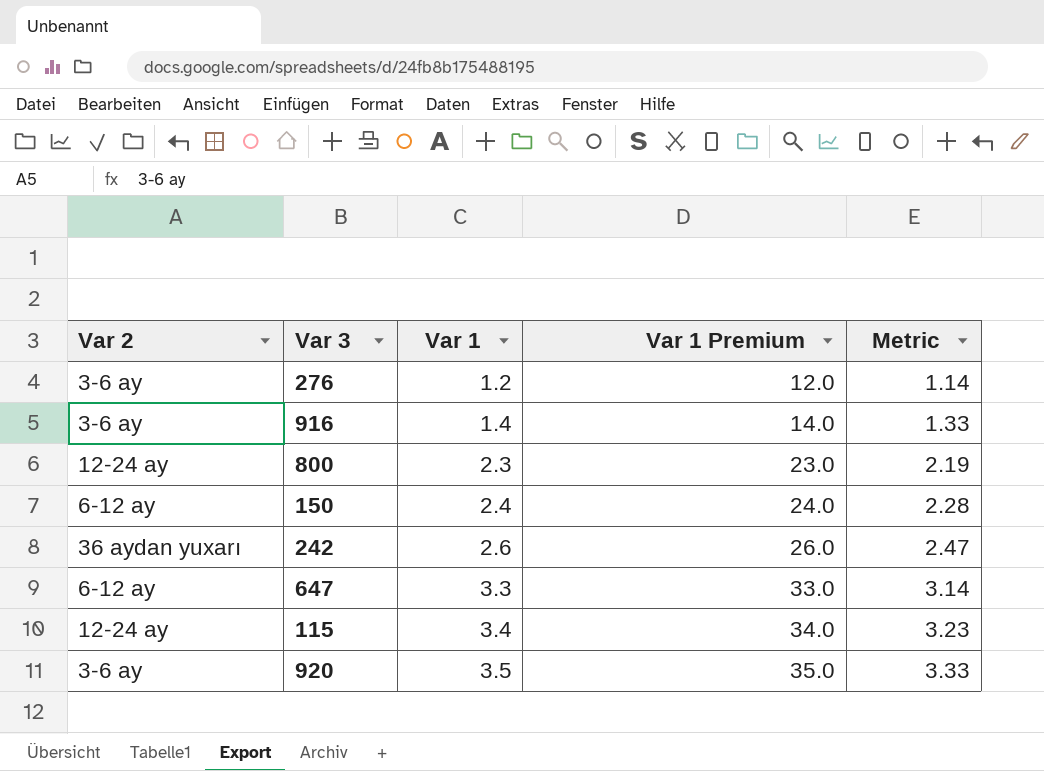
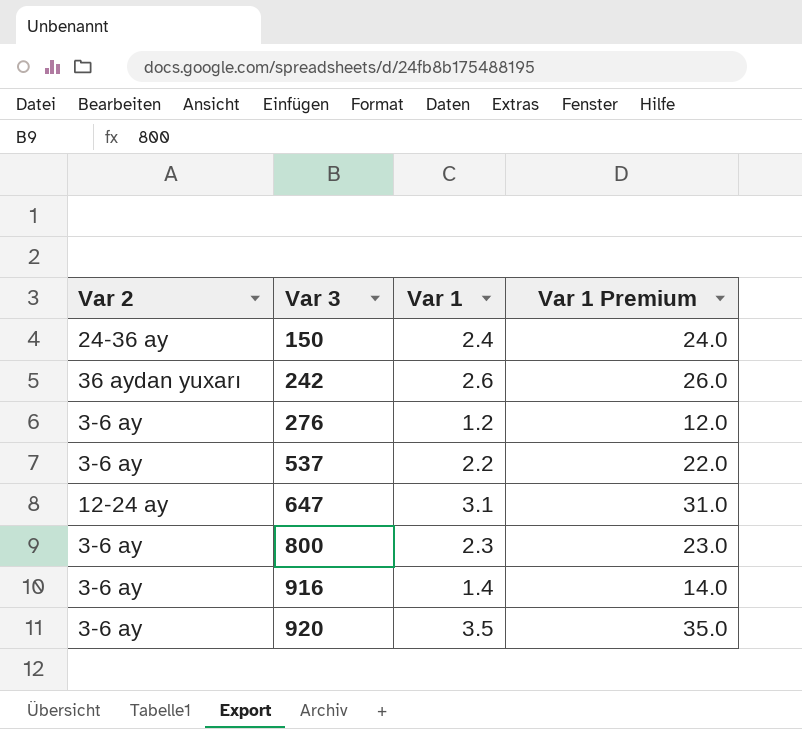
row order: Var 1 ascending -> Var 3 ascending
column Metric | formula: [Var 1] * 0.95 -> none
row 115: 12-24 ay | 3.4 | 34.0 | 3.23 -> none
150 | Var 2: 6-12 ay -> 24-36 ay
row 537: none -> 3-6 ay | 2.2 | 22.0
647 | Var 2: 6-12 ay -> 12-24 ay
647 | Var 1: 3.3 -> 3.1
647 | Var 1 Premium: 33.0 -> 31.0
800 | Var 2: 12-24 ay -> 3-6 ay

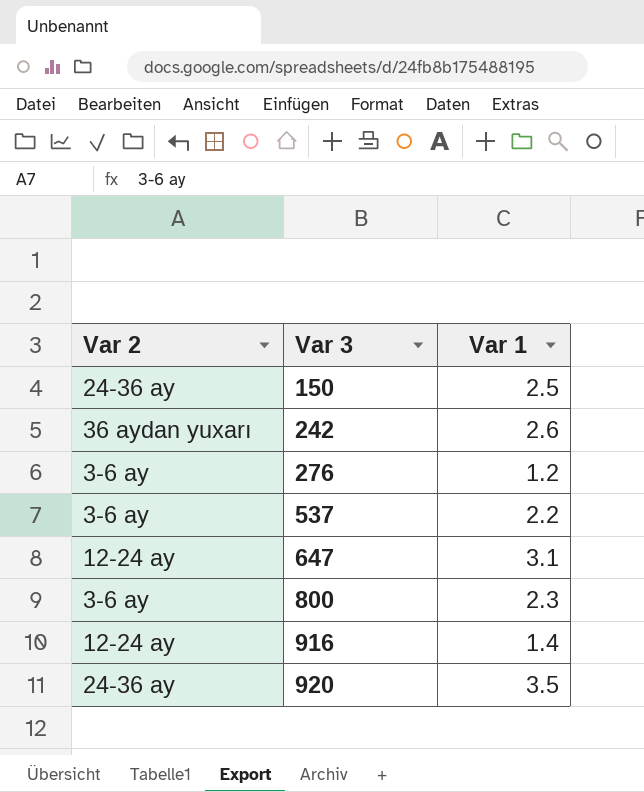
column Var 1 Premium | formula: [Var 1] * 10 -> none
150 | Var 1: 2.4 -> 2.5
916 | Var 2: 3-6 ay -> 12-24 ay
920 | Var 2: 3-6 ay -> 24-36 ay

